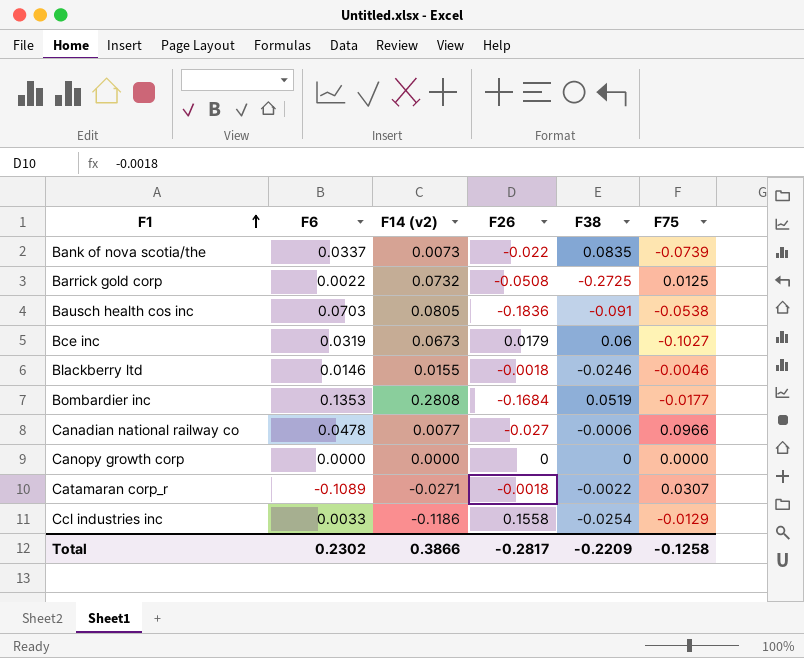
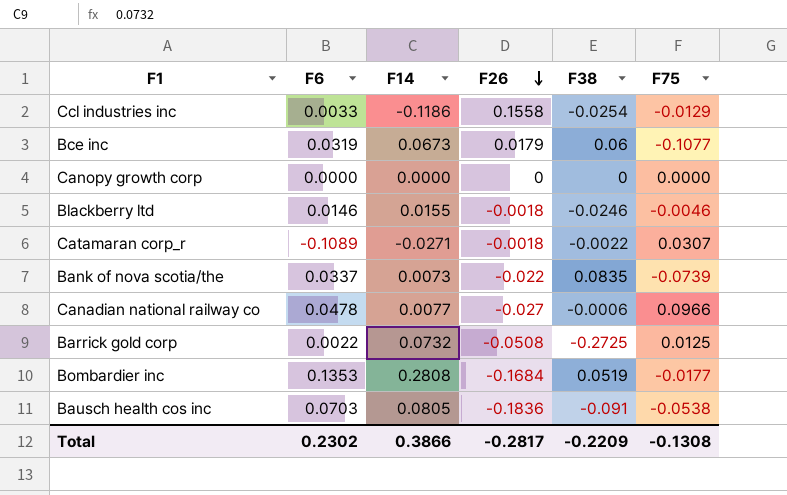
row order: F1 ascending -> F26 descending
column name: F14 (v2) -> F14
Bce inc | F75: -0.1027 -> -0.1077
Total | F75: -0.1258 -> -0.1308

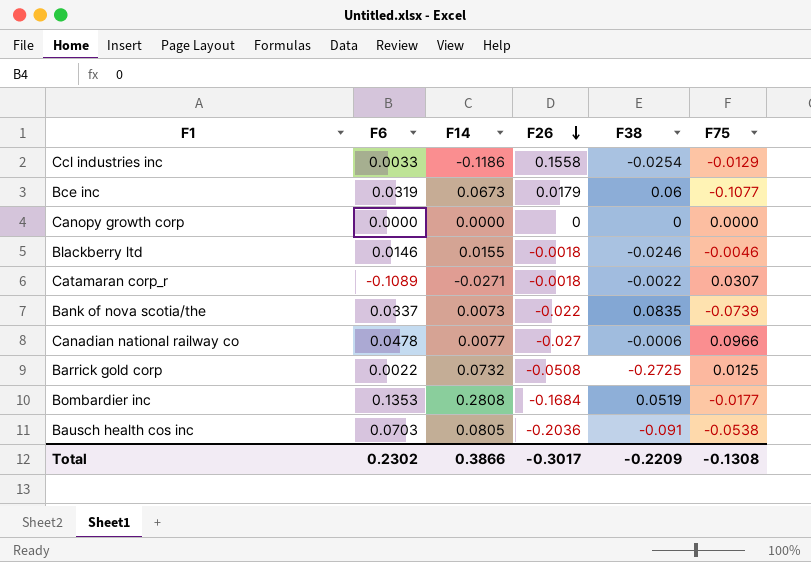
Bausch health cos inc | F26: -0.1836 -> -0.2036
Total | F26: -0.2817 -> -0.3017

